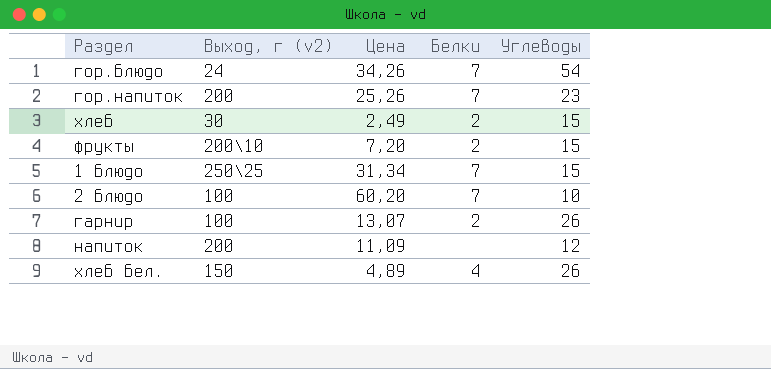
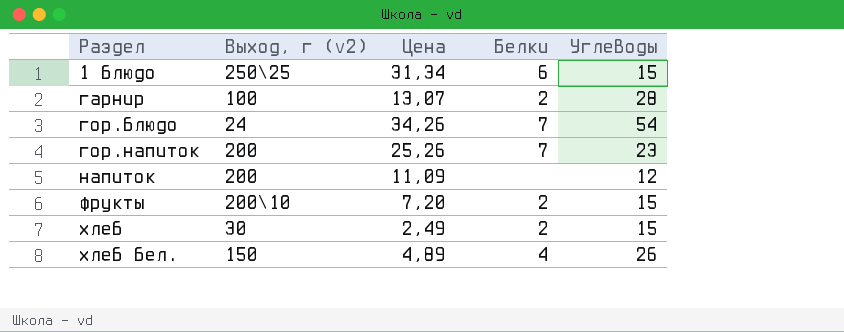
row order: none -> Раздел ascending
row 2 блюдо: 100 | 60,20 | 7 | 10 -> none
1 блюдо | Белки: 7 -> 6
гарнир | Углеводы: 26 -> 28

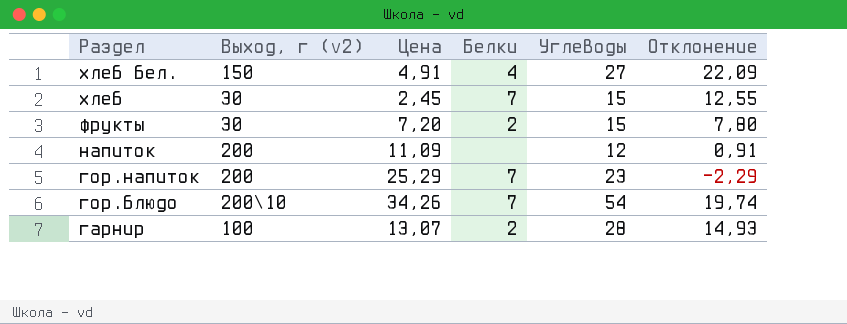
row order: Раздел ascending -> Раздел descending
column Отклонение | formula: none -> [Углеводы] - [Цена]
row 1 блюдо: 250\25 | 31,34 | 6 | 15 -> none
хлеб бел. | Цена: 4,89 -> 4,91
хлеб бел. | Углеводы: 26 -> 27
хлеб | Цена: 2,49 -> 2,45
хлеб | Белки: 2 -> 7
фрукты | Выход, г (v2): 200\10 -> 30
гор.напиток | Цена: 25,26 -> 25,29
гор.блюдо | Выход, г (v2): 24 -> 200\10

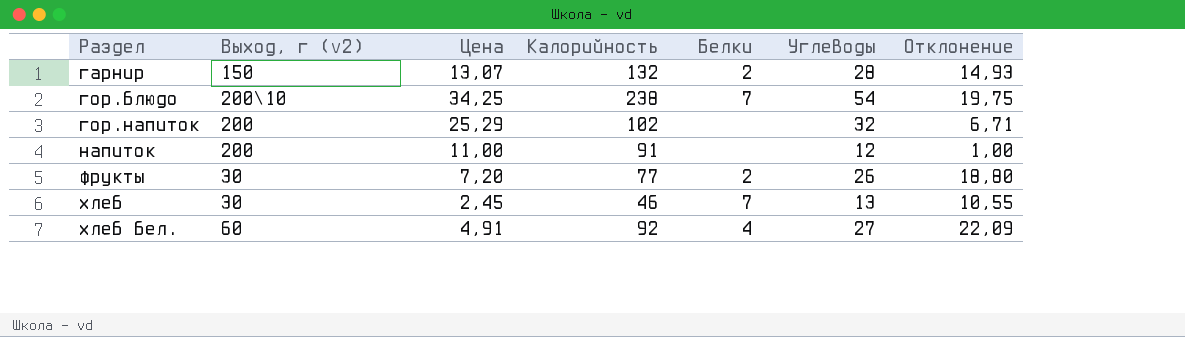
row order: Раздел descending -> Раздел ascending
column Калорийность | position: none -> 4
гарнир | Выход, г (v2): 100 -> 150
гор.блюдо | Цена: 34,26 -> 34,25
гор.блюдо | Отклонение: 19,74 -> 19,75
гор.напиток | Белки: 7 -> none
гор.напиток | Углеводы: 23 -> 32
гор.напиток | Отклонение: -2,29 -> 6,71
напиток | Цена: 11,09 -> 11,00
напиток | Отклонение: 0,91 -> 1,00
фрукты | Углеводы: 15 -> 26
фрукты | Отклонение: 7,80 -> 18,80
хлеб | Углеводы: 15 -> 13
хлеб | Отклонение: 12,55 -> 10,55
хлеб бел. | Выход, г (v2): 150 -> 60

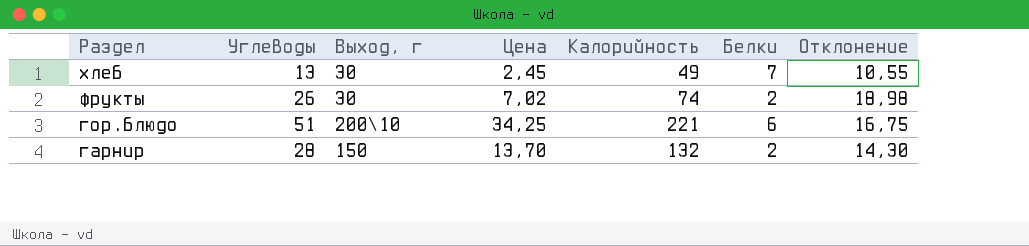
row order: Раздел ascending -> Раздел descending
column Углеводы | position: 6 -> 2
column name: Выход, г (v2) -> Выход, г
row гор.напиток: 200 | 25,29 | 102 | none | 32 | 6,71 -> none
row напиток: 200 | 11,00 | 91 | none | 12 | 1,00 -> none
row хлеб бел.: 60 | 4,91 | 92 | 4 | 27 | 22,09 -> none
хлеб | Калорийность: 46 -> 49
фрукты | Цена: 7,20 -> 7,02
фрукты | Калорийность: 77 -> 74
фрукты | Отклонение: 18,80 -> 18,98
гор.блюдо | Углеводы: 54 -> 51
гор.блюдо | Калорийность: 238 -> 221
гор.блюдо | Белки: 7 -> 6
гор.блюдо | Отклонение: 19,75 -> 16,75
гарнир | Цена: 13,07 -> 13,70
гарнир | Отклонение: 14,93 -> 14,30

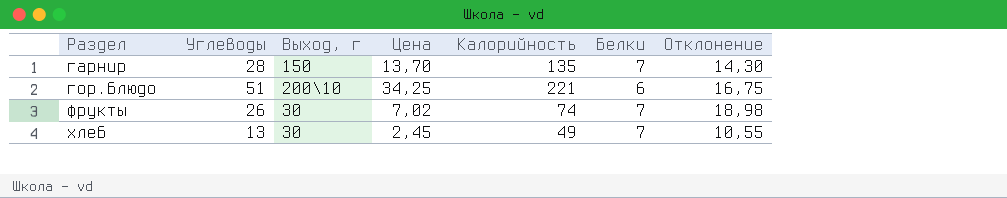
row order: Раздел descending -> Раздел ascending
гарнир | Калорийность: 132 -> 135
гарнир | Белки: 2 -> 7
фрукты | Белки: 2 -> 7

